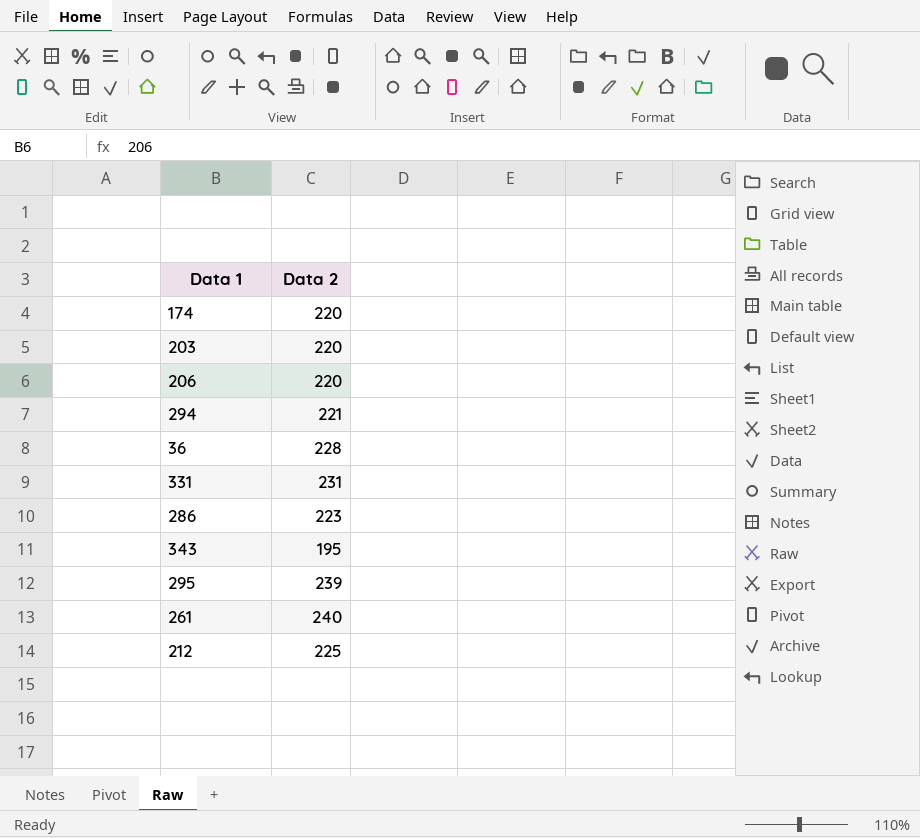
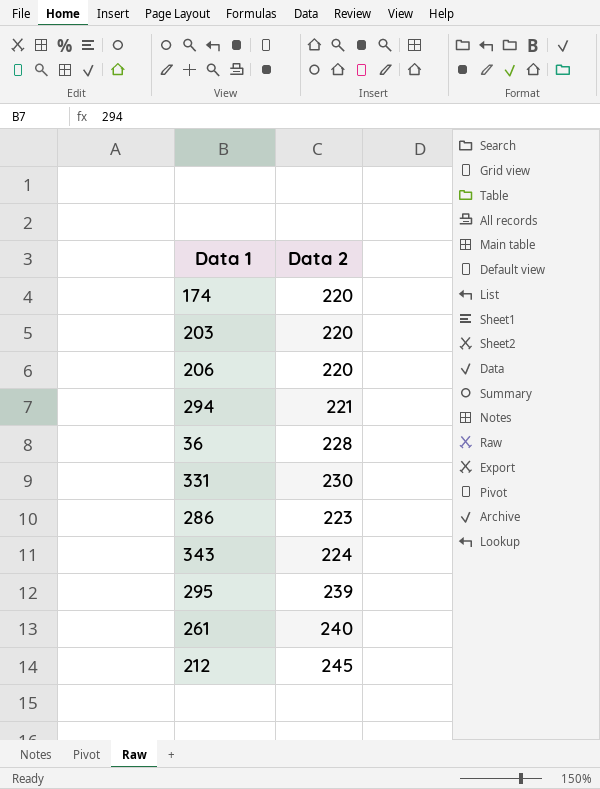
331 | Data 2: 231 -> 230
343 | Data 2: 195 -> 224
212 | Data 2: 225 -> 245

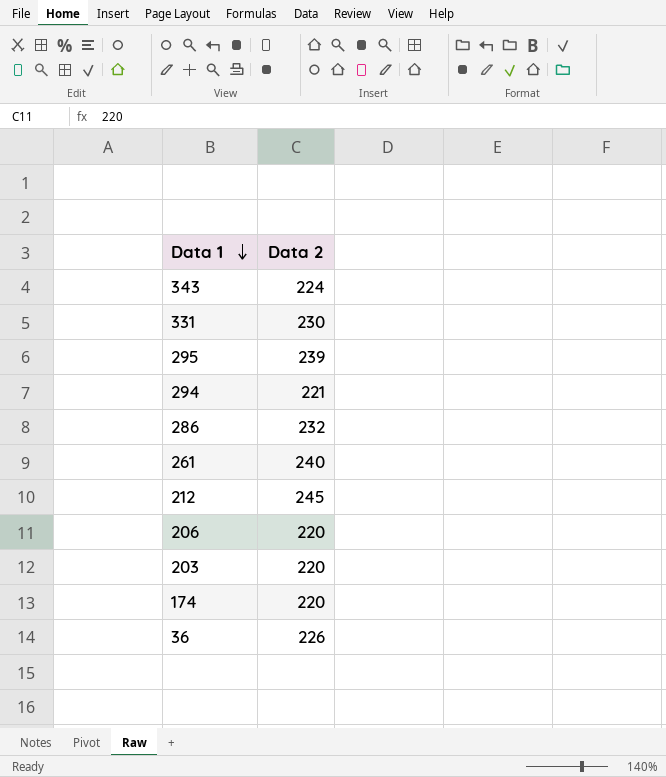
row order: none -> Data 1 descending
286 | Data 2: 223 -> 232
36 | Data 2: 228 -> 226

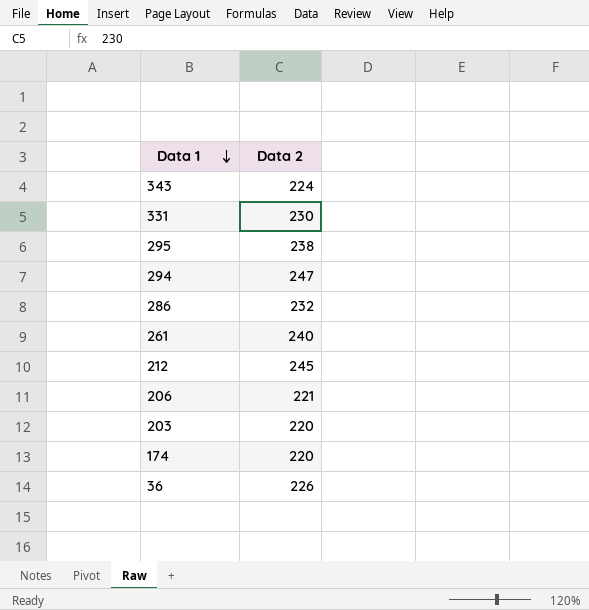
295 | Data 2: 239 -> 238
294 | Data 2: 221 -> 247
206 | Data 2: 220 -> 221

